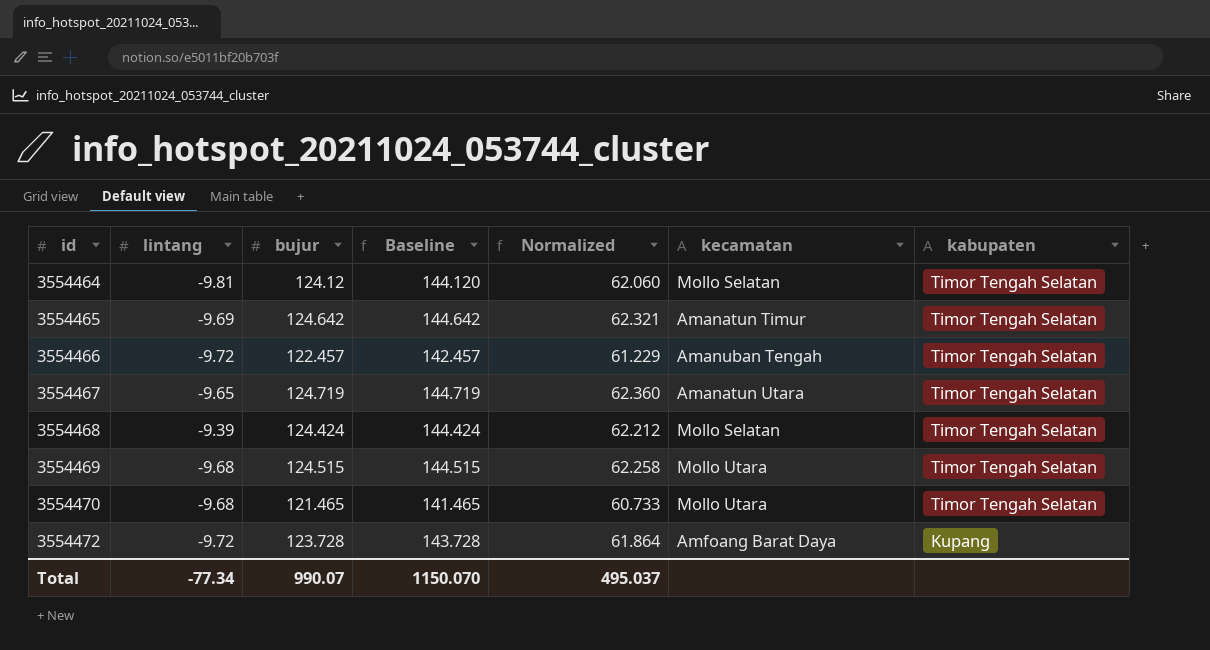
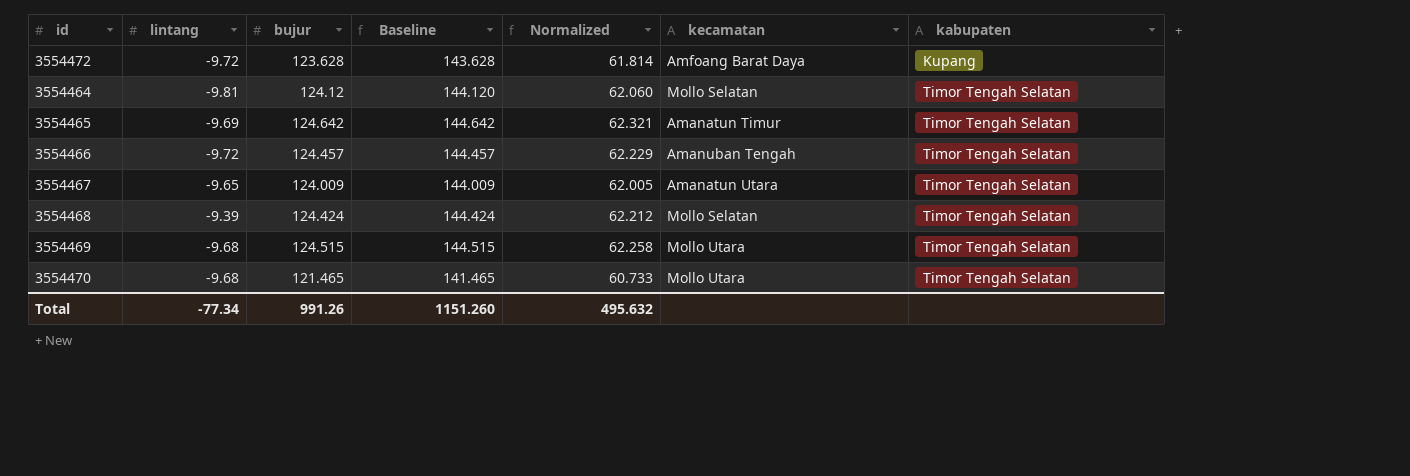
row order: id ascending -> kabupaten ascending
3554472 | bujur: 123.728 -> 123.628
3554472 | Baseline: 143.728 -> 143.628
3554472 | Normalized: 61.864 -> 61.814
3554466 | bujur: 122.457 -> 124.457
3554466 | Baseline: 142.457 -> 144.457
3554466 | Normalized: 61.229 -> 62.229
3554467 | bujur: 124.719 -> 124.009
3554467 | Baseline: 144.719 -> 144.009
3554467 | Normalized: 62.360 -> 62.005
Total | bujur: 990.07 -> 991.26
Total | Baseline: 1150.070 -> 1151.260
Total | Normalized: 495.037 -> 495.632

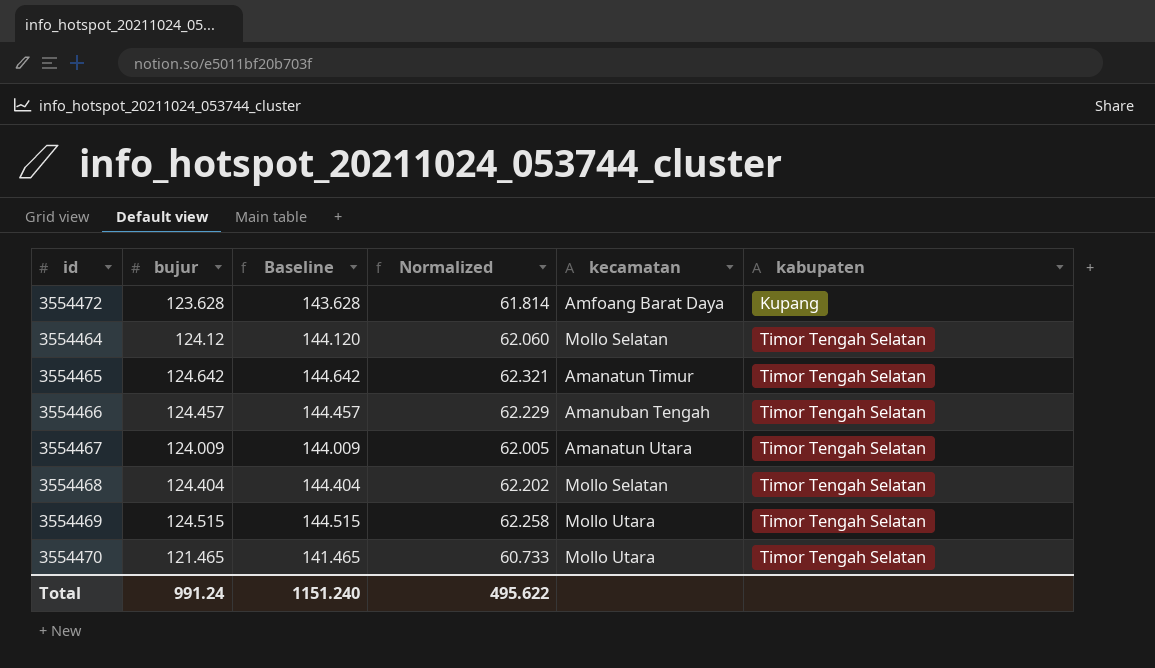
column lintang | position: 2 -> none
3554468 | bujur: 124.424 -> 124.404
3554468 | Baseline: 144.424 -> 144.404
3554468 | Normalized: 62.212 -> 62.202
Total | bujur: 991.26 -> 991.24
Total | Baseline: 1151.260 -> 1151.240
Total | Normalized: 495.632 -> 495.622

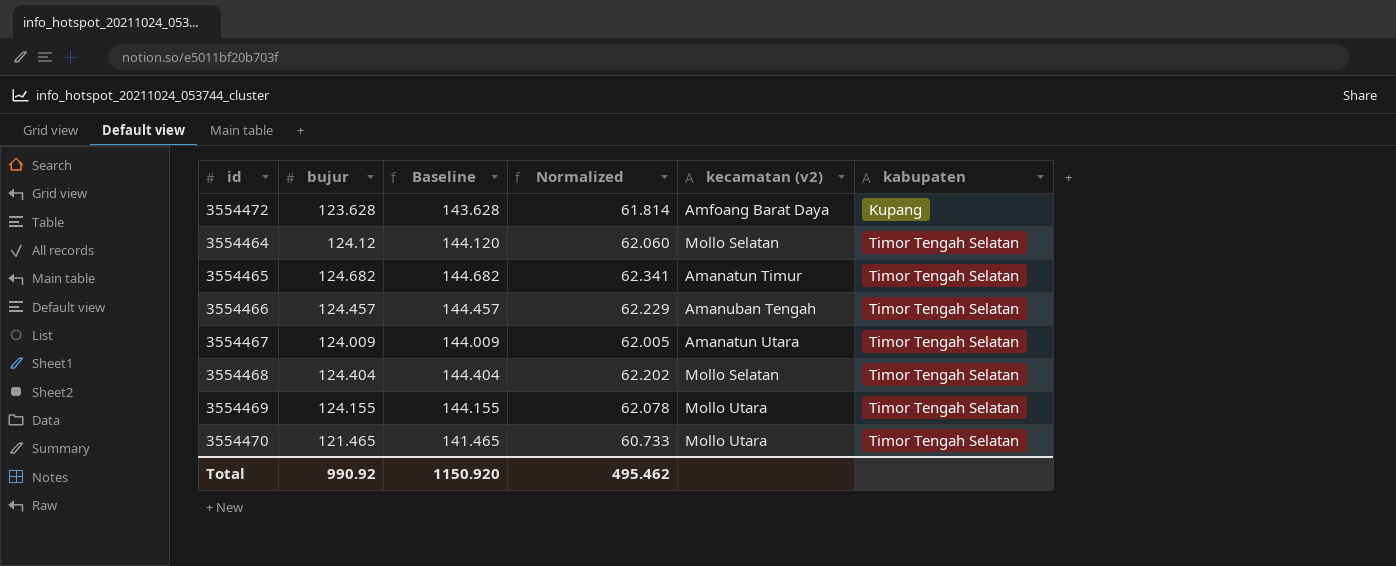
column name: kecamatan -> kecamatan (v2)
3554465 | bujur: 124.642 -> 124.682
3554465 | Baseline: 144.642 -> 144.682
3554465 | Normalized: 62.321 -> 62.341
3554469 | bujur: 124.515 -> 124.155
3554469 | Baseline: 144.515 -> 144.155
3554469 | Normalized: 62.258 -> 62.078
Total | bujur: 991.24 -> 990.92
Total | Baseline: 1151.240 -> 1150.920
Total | Normalized: 495.622 -> 495.462

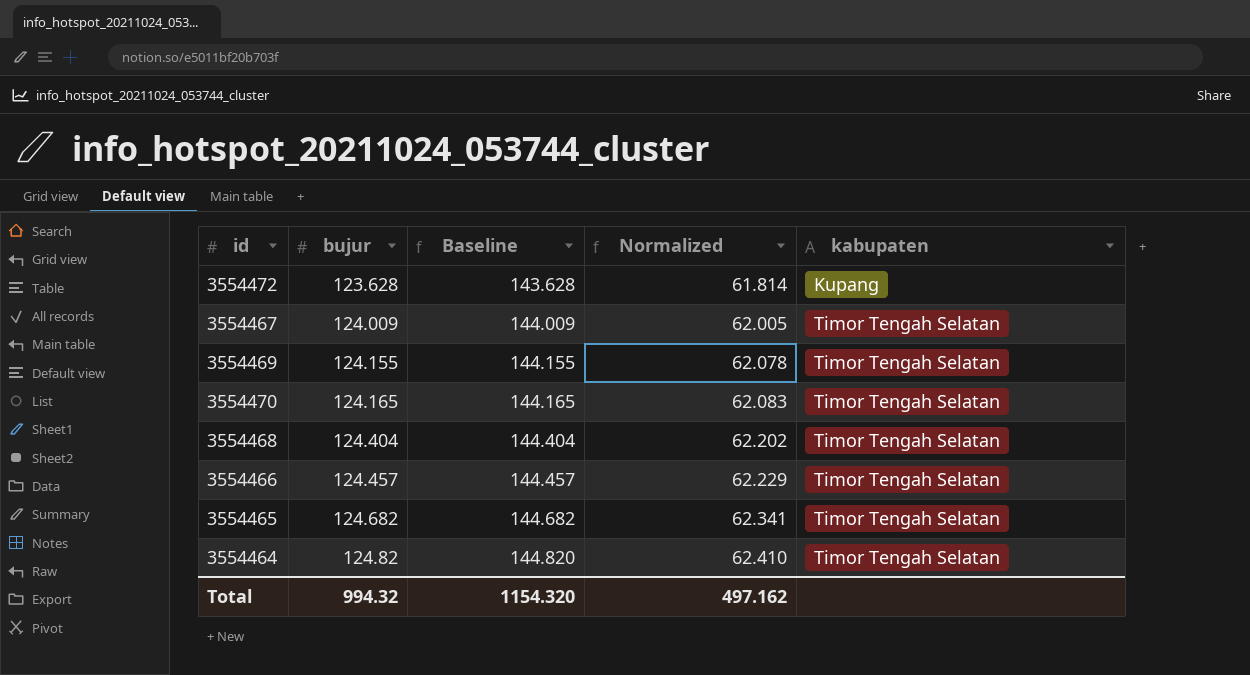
row order: kabupaten ascending -> bujur ascending
column kecamatan (v2) | position: 5 -> none
3554470 | bujur: 121.465 -> 124.165
3554470 | Baseline: 141.465 -> 144.165
3554470 | Normalized: 60.733 -> 62.083
3554464 | bujur: 124.12 -> 124.82
3554464 | Baseline: 144.120 -> 144.820
3554464 | Normalized: 62.060 -> 62.410
Total | bujur: 990.92 -> 994.32
Total | Baseline: 1150.920 -> 1154.320
Total | Normalized: 495.462 -> 497.162

